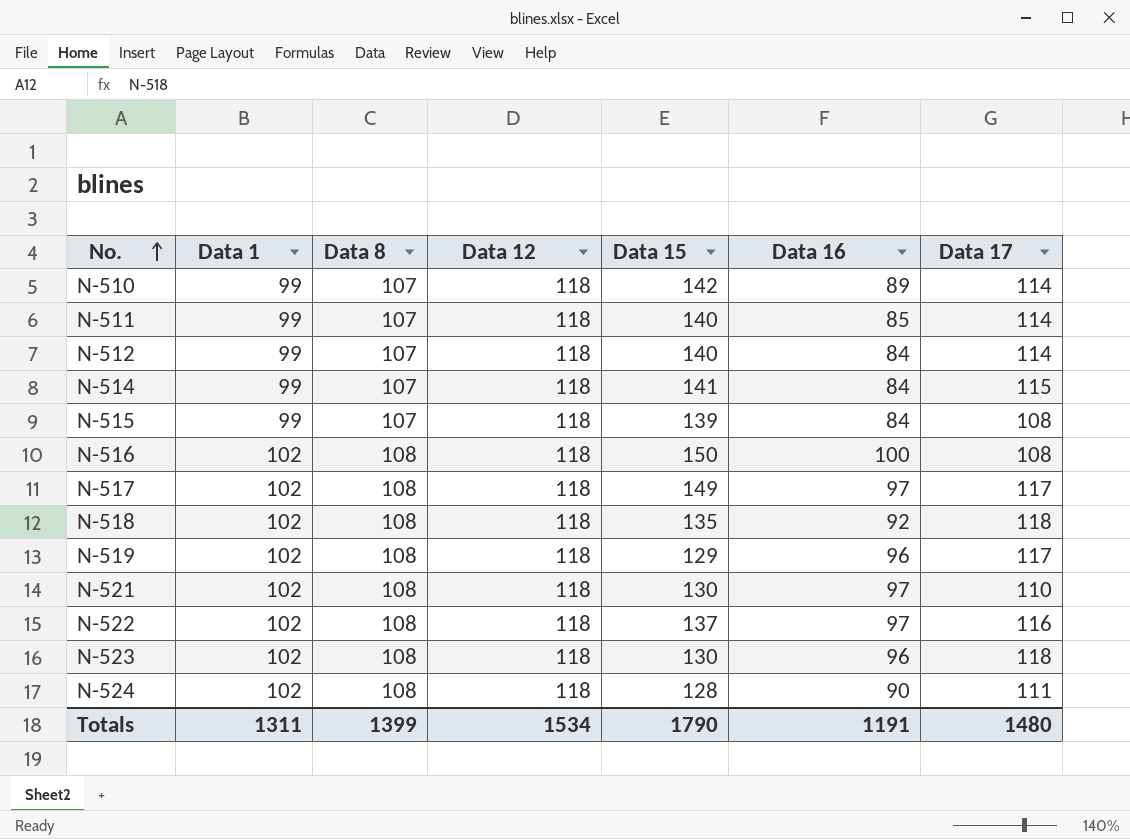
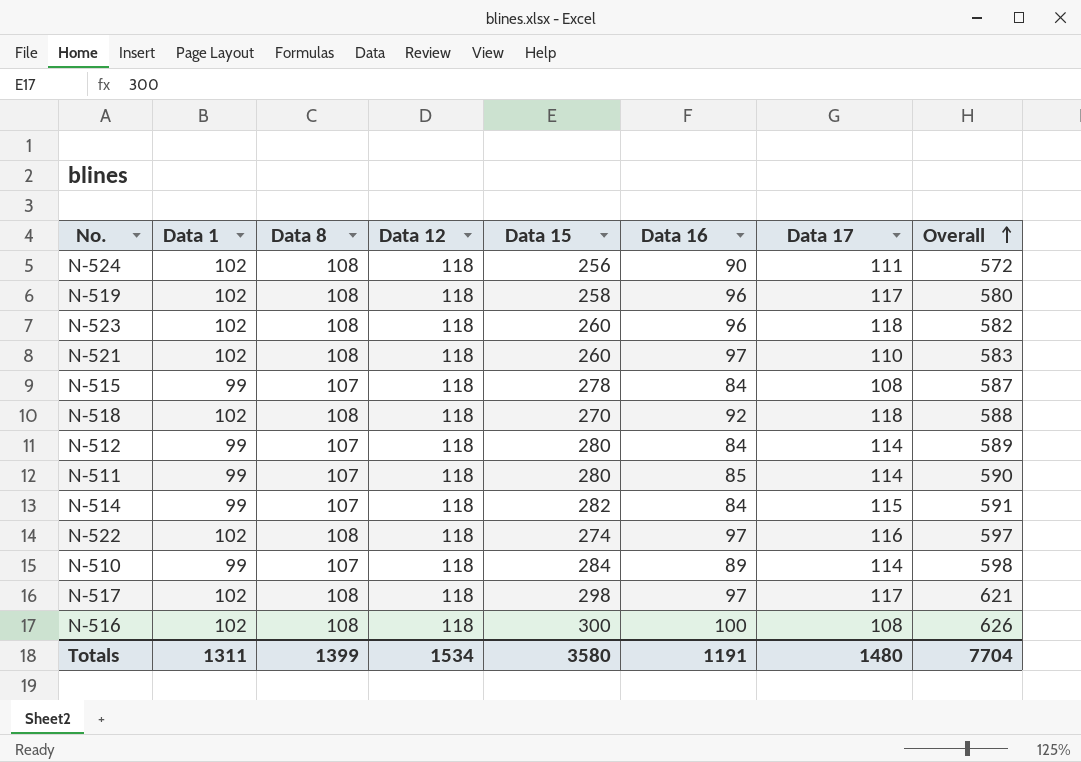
row order: No. ascending -> Overall ascending
column Overall | formula: none -> [Data 8] + [Data 12] + [Data 15] + [Data 16]
N-524 | Data 15: 128 -> 256
N-519 | Data 15: 129 -> 258
N-523 | Data 15: 130 -> 260
N-521 | Data 15: 130 -> 260
N-515 | Data 15: 139 -> 278
N-518 | Data 15: 135 -> 270
N-512 | Data 15: 140 -> 280
N-511 | Data 15: 140 -> 280
N-514 | Data 15: 141 -> 282
N-522 | Data 15: 137 -> 274
N-510 | Data 15: 142 -> 284
N-517 | Data 15: 149 -> 298
N-516 | Data 15: 150 -> 300
Totals | Data 15: 1790 -> 3580

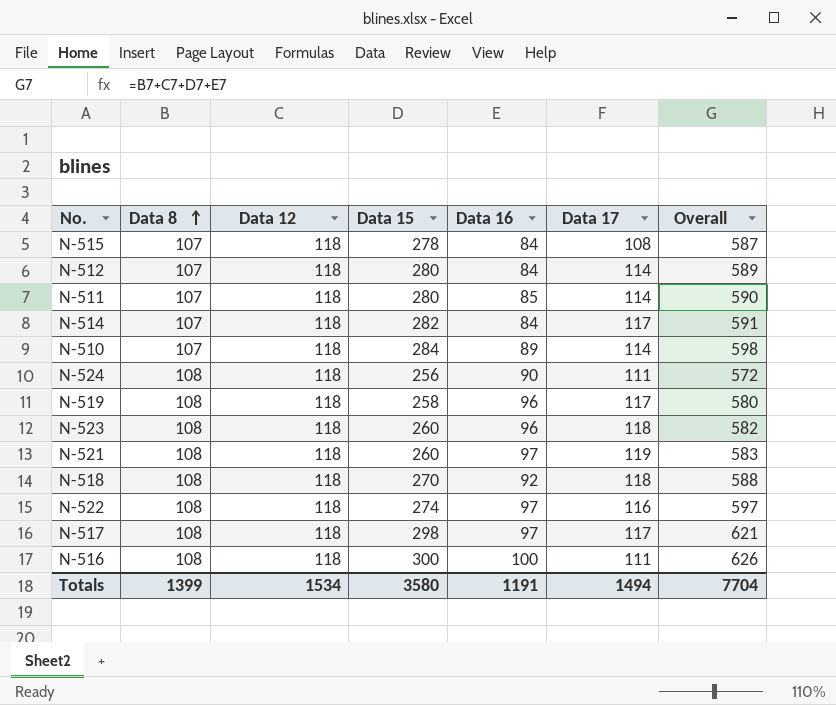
row order: Overall ascending -> Data 8 ascending
column Data 1 | position: 2 -> none
N-514 | Data 17: 115 -> 117
N-521 | Data 17: 110 -> 119
N-516 | Data 17: 108 -> 111
Totals | Data 17: 1480 -> 1494

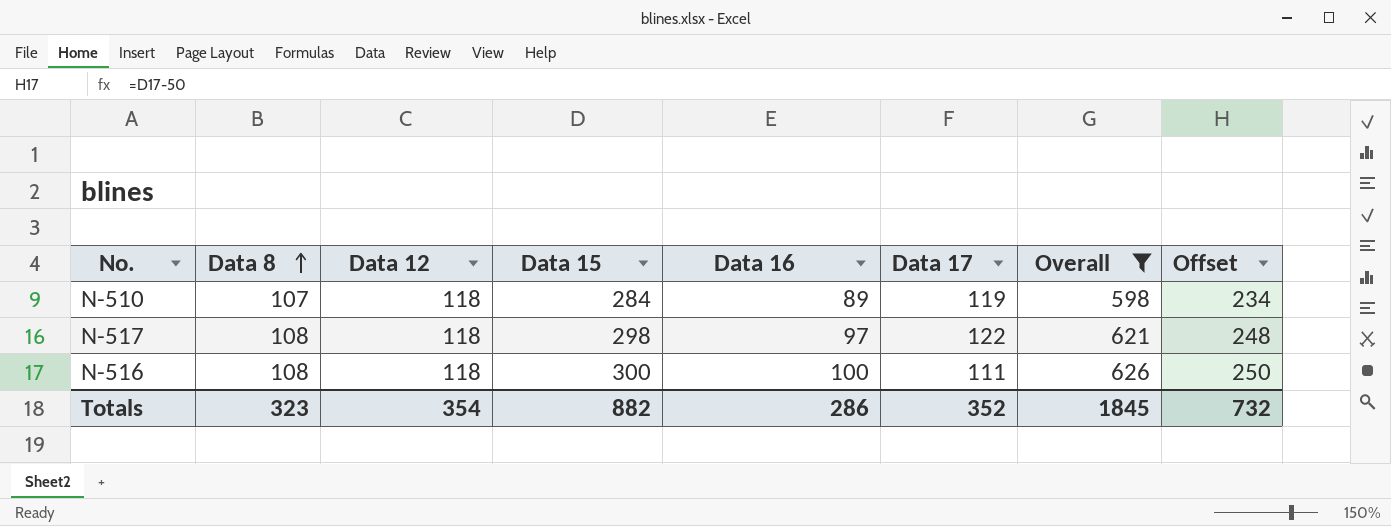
filter: none -> Overall >= 598
column Offset | formula: none -> [Data 15] - 50
N-510 | Data 17: 114 -> 119
N-517 | Data 17: 117 -> 122
Totals | Data 8: 1399 -> 323
Totals | Data 12: 1534 -> 354
Totals | Data 15: 3580 -> 882
Totals | Data 16: 1191 -> 286
Totals | Data 17: 1494 -> 352
Totals | Overall: 7704 -> 1845

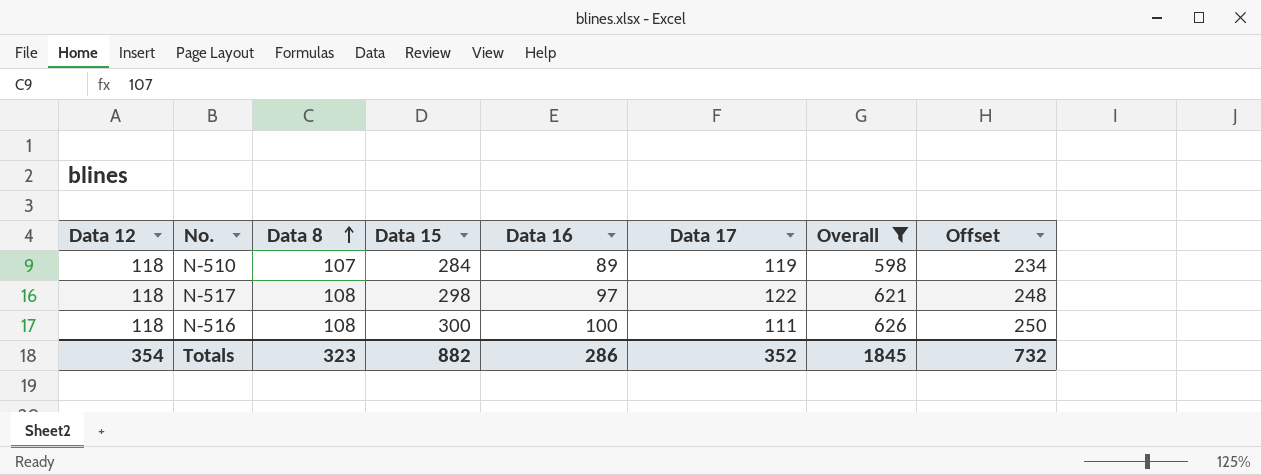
column Data 12 | position: 3 -> 1

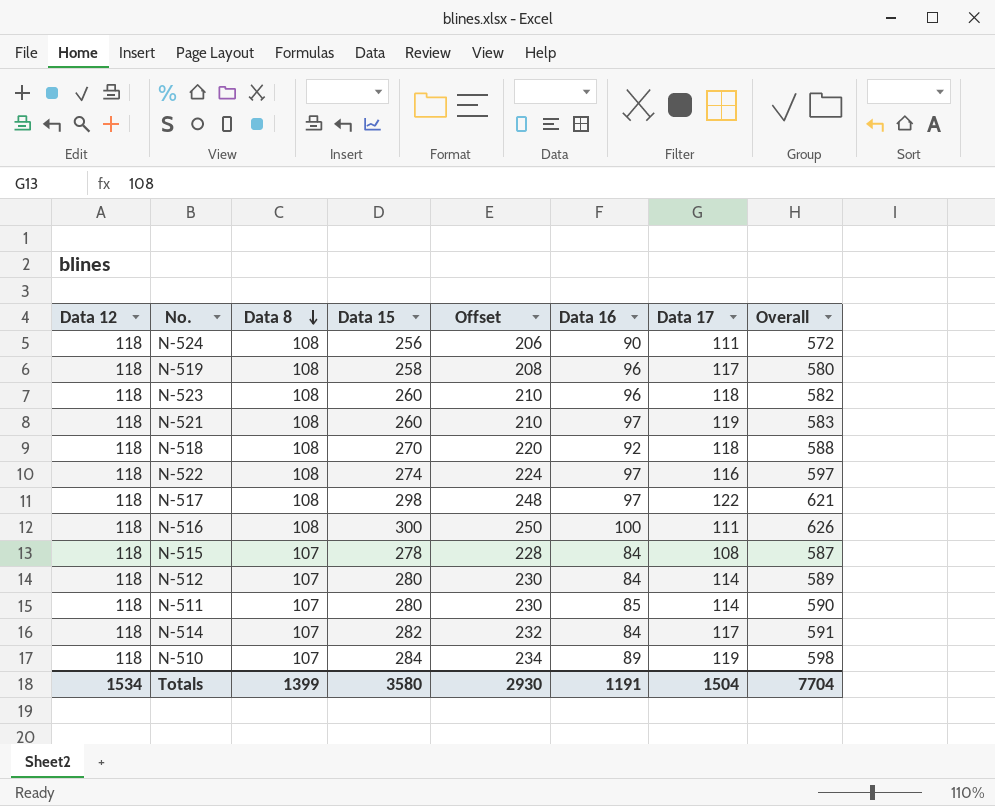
filter: Overall >= 598 -> none
row order: Data 8 ascending -> Data 8 descending
column Offset | position: 8 -> 5
Totals | Data 12: 354 -> 1534
Totals | Data 8: 323 -> 1399
Totals | Data 15: 882 -> 3580
Totals | Offset: 732 -> 2930
Totals | Data 16: 286 -> 1191
Totals | Data 17: 352 -> 1504
Totals | Overall: 1845 -> 7704

